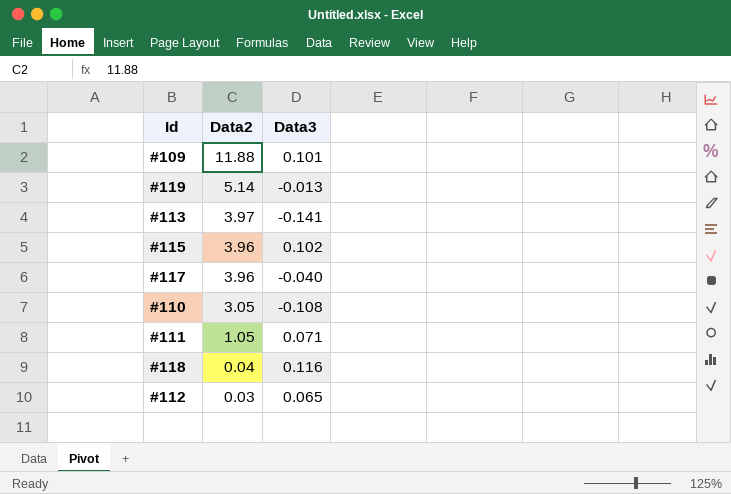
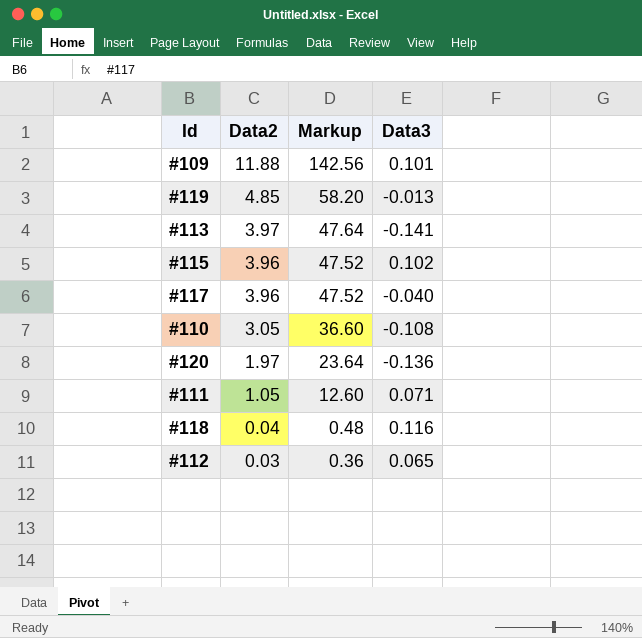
column Markup | formula: none -> [Data2] * 12
#119 | Data2: 5.14 -> 4.85
row #120: none -> 1.97 | 23.64 | -0.136

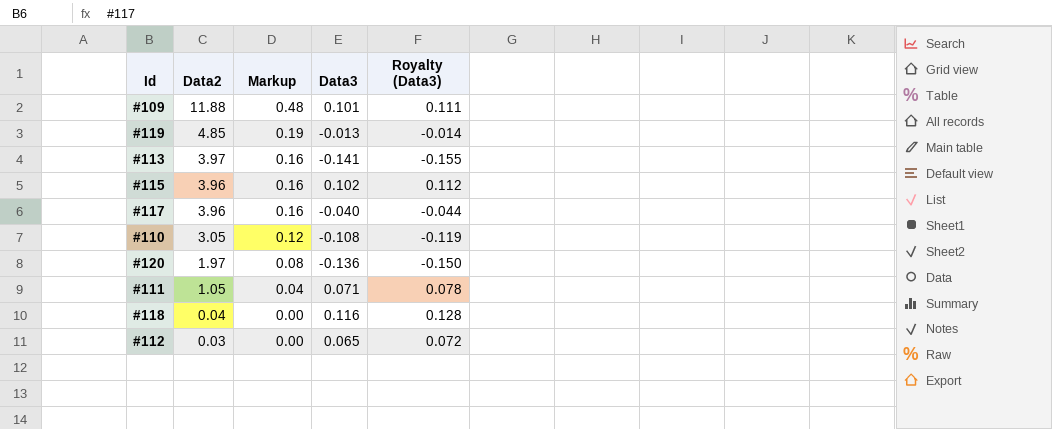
column Markup | formula: [Data2] * 12 -> [Data2] * 0.04
column Royalty (Data3) | formula: none -> [Data3] * 1.1

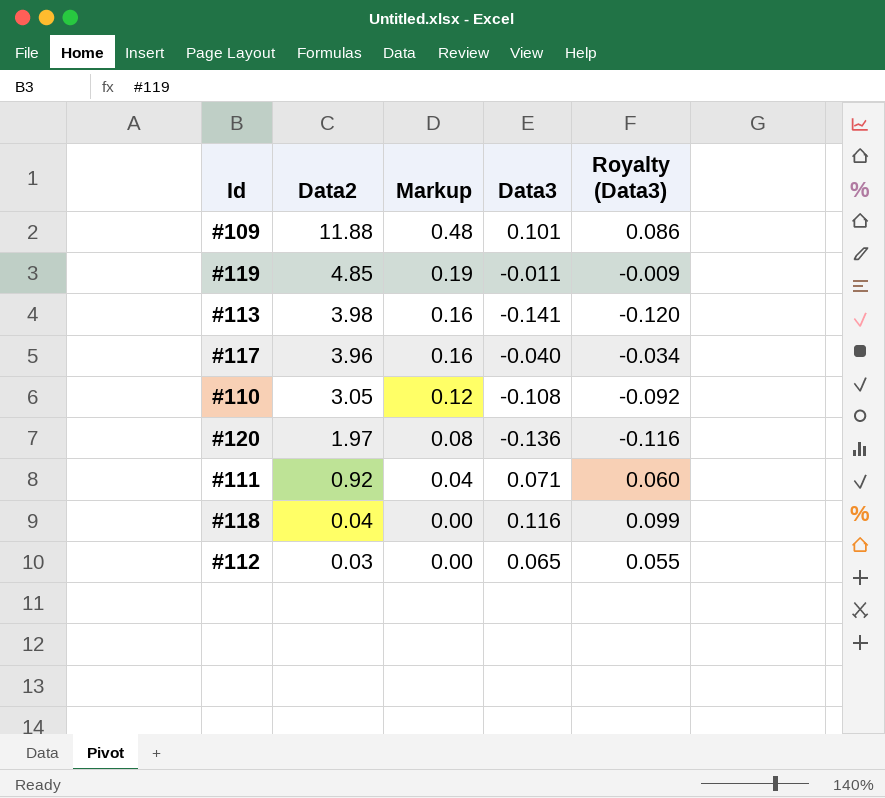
column Royalty (Data3) | formula: [Data3] * 1.1 -> [Data3] * 0.85
row #115: 3.96 | 0.16 | 0.102 | 0.112 -> none
#119 | Data3: -0.013 -> -0.011
#113 | Data2: 3.97 -> 3.98
#111 | Data2: 1.05 -> 0.92

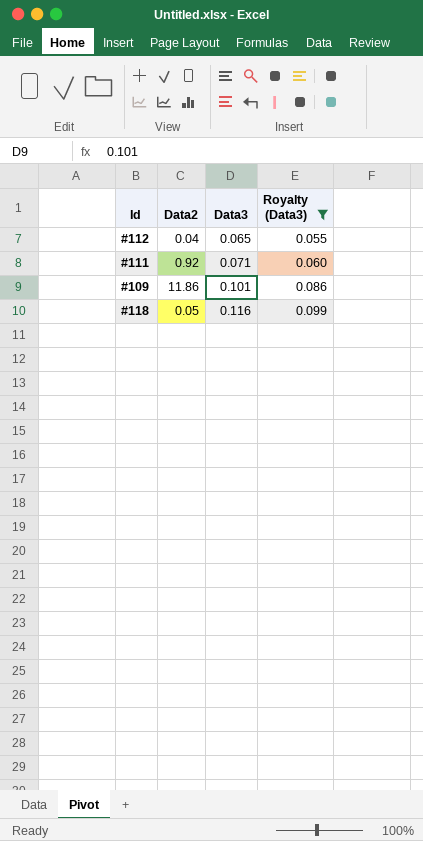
filter: none -> Royalty (Data3) >= 0.055
row order: Data2 descending -> Data3 ascending
column Markup | formula: [Data2] * 0.04 -> none
#112 | Data2: 0.03 -> 0.04
#109 | Data2: 11.88 -> 11.86
#118 | Data2: 0.04 -> 0.05

